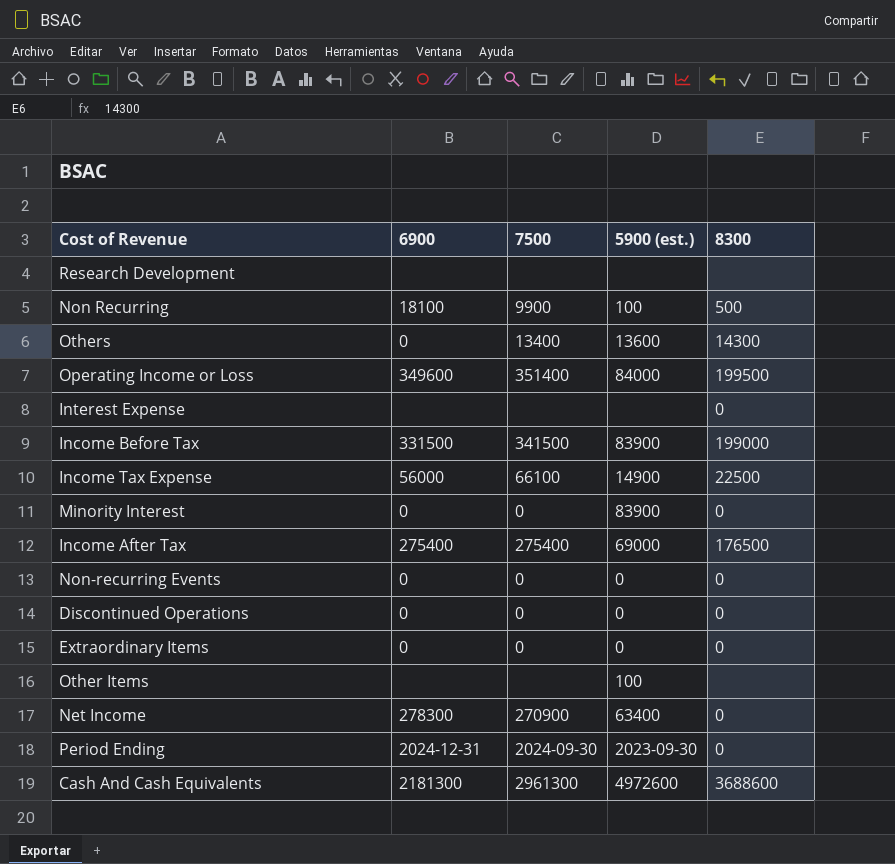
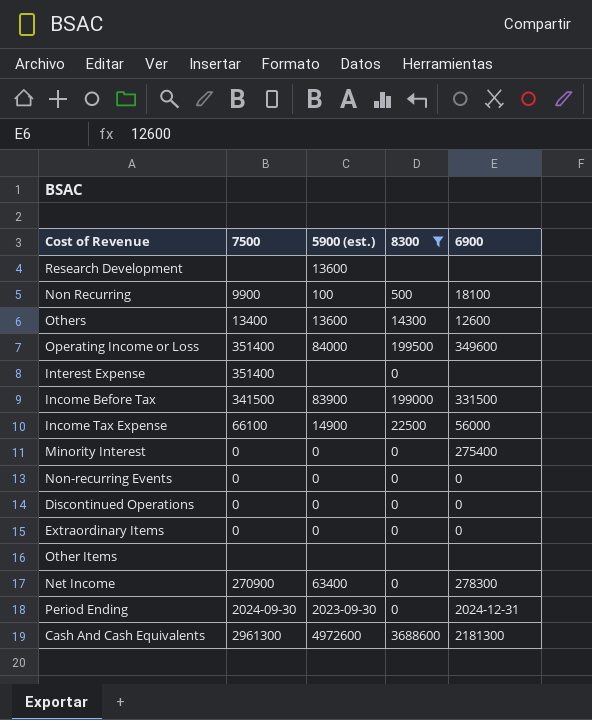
filter: none -> 8300 != 176500
column 6900 | position: 2 -> 5
Research Development | 5900 (est.): none -> 13600
Others | 6900: 0 -> 12600
Interest Expense | 7500: none -> 351400
Minority Interest | 5900 (est.): 83900 -> 0
Minority Interest | 6900: 0 -> 275400
Other Items | 5900 (est.): 100 -> none

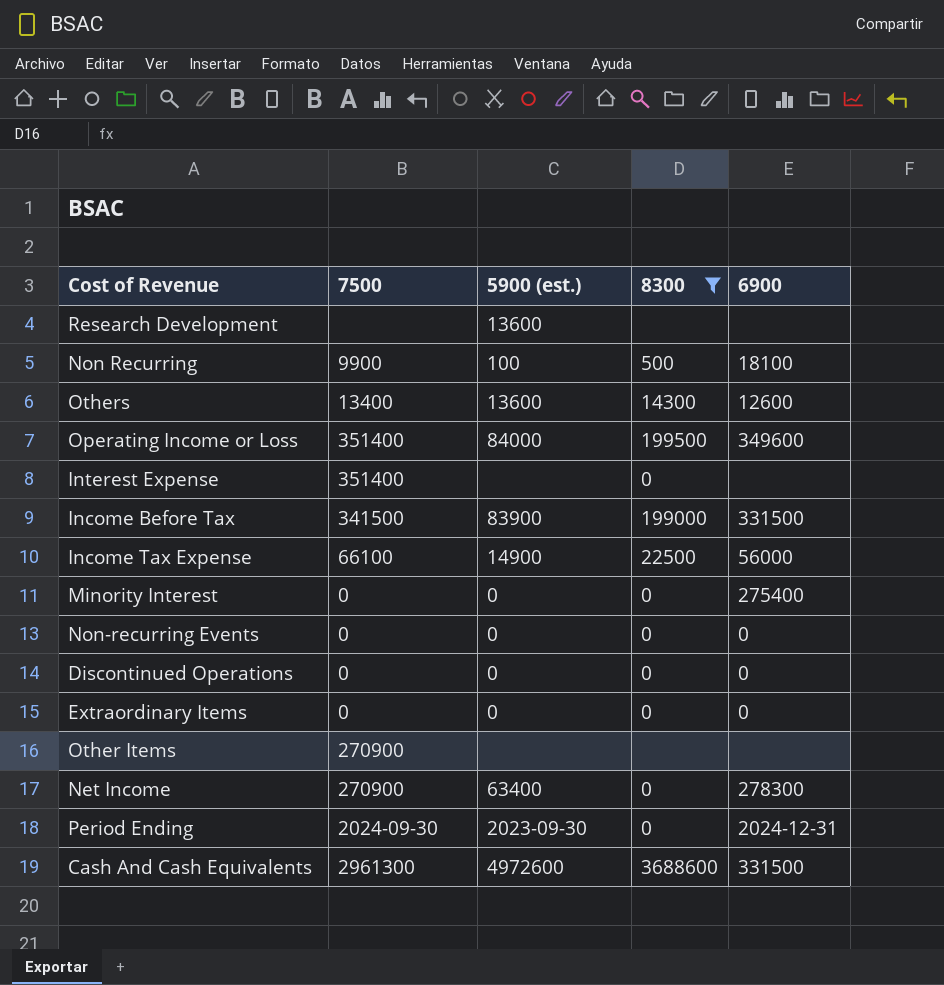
Other Items | 7500: none -> 270900
Cash And Cash Equivalents | 6900: 2181300 -> 331500

